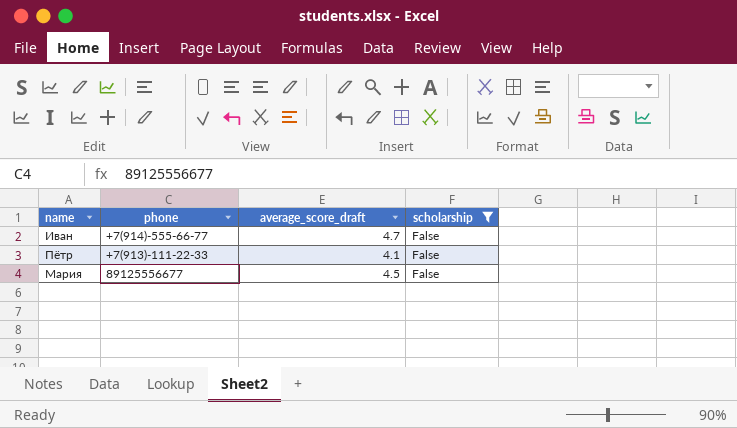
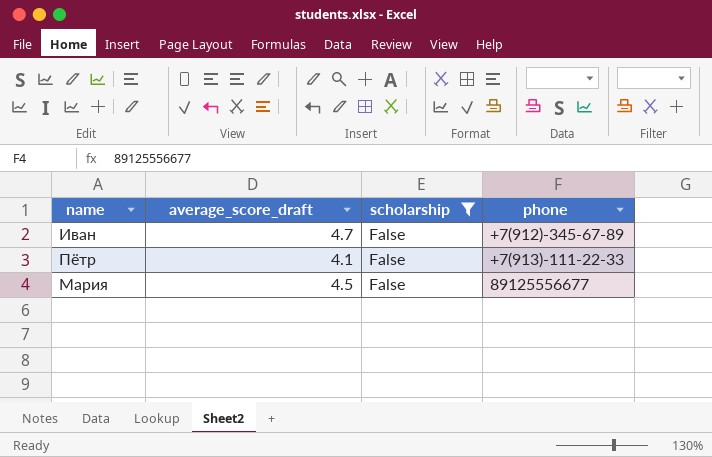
column phone | position: 2 -> 4
Иван | phone: +7(914)-555-66-77 -> +7(912)-345-67-89

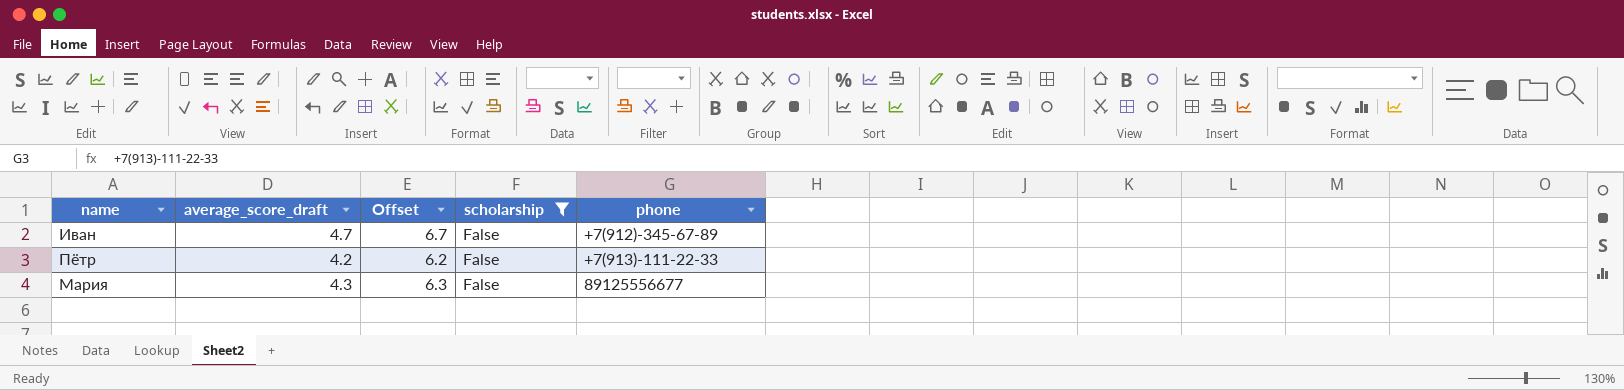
column Offset | formula: none -> [average_score_draft] + 2
Пётр | average_score_draft: 4.1 -> 4.2
Мария | average_score_draft: 4.5 -> 4.3

